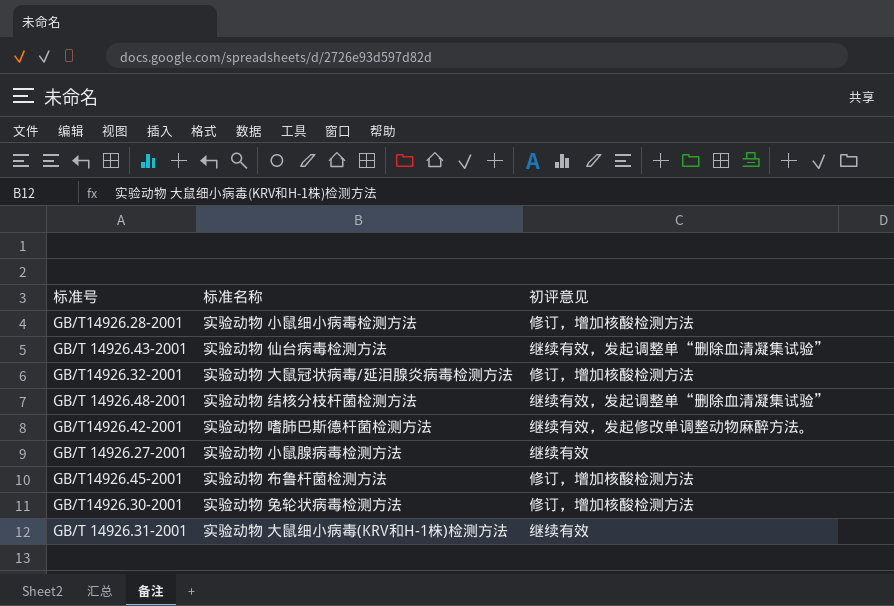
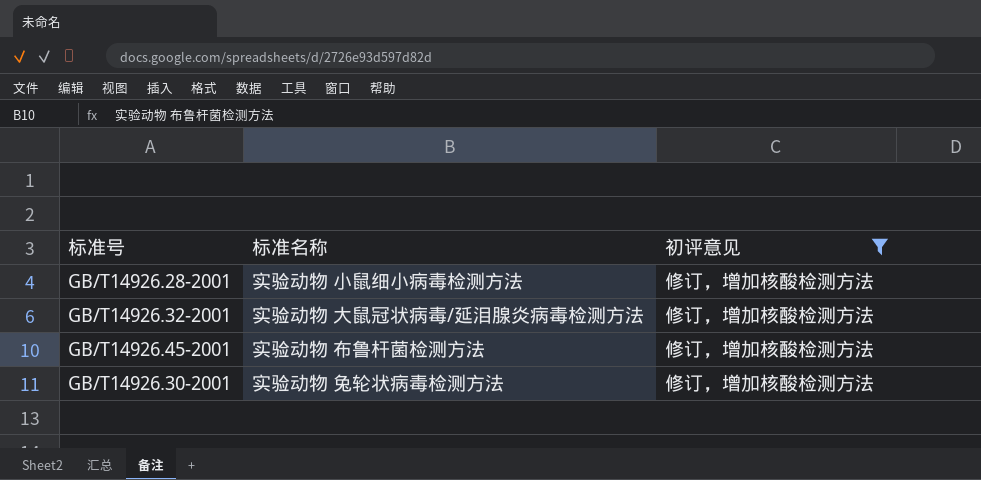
filter: none -> 初评意见 = 修订，增加核酸检测方法

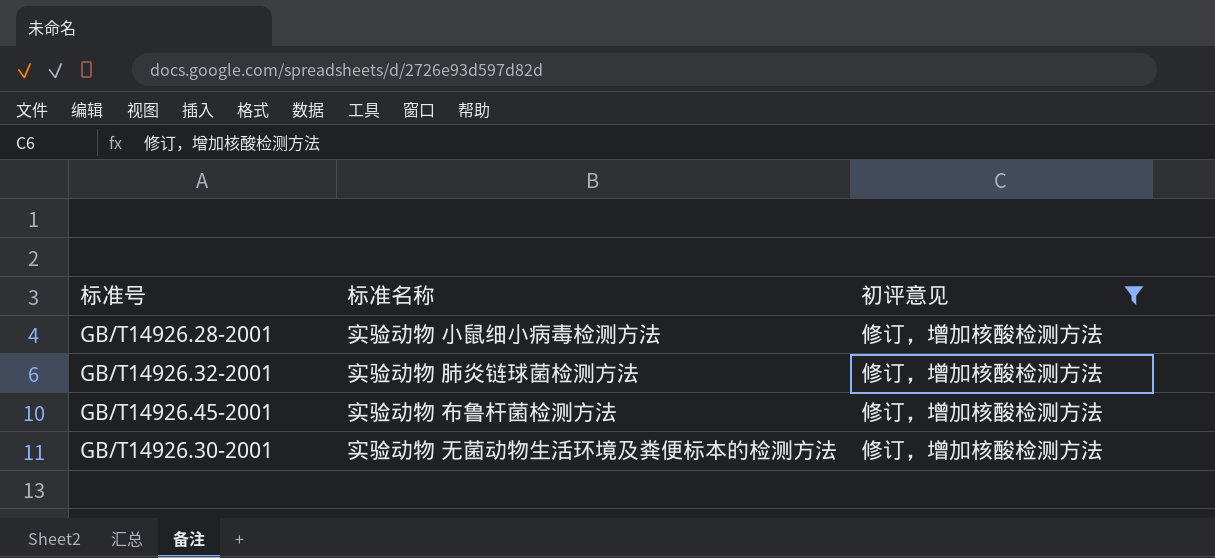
GB/T14926.32-2001 | 标准名称: 实验动物 大鼠冠状病毒/延泪腺炎病毒检测方法 -> 实验动物 肺炎链球菌检测方法
GB/T14926.30-2001 | 标准名称: 实验动物 兔轮状病毒检测方法 -> 实验动物 无菌动物生活环境及粪便标本的检测方法

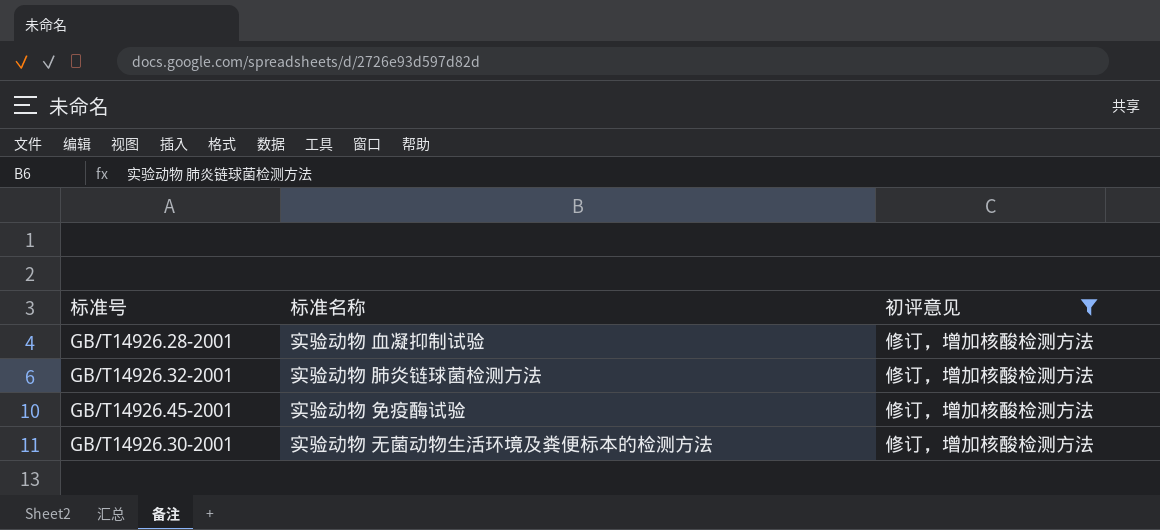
GB/T14926.28-2001 | 标准名称: 实验动物 小鼠细小病毒检测方法 -> 实验动物 血凝抑制试验
GB/T14926.45-2001 | 标准名称: 实验动物 布鲁杆菌检测方法 -> 实验动物 免疫酶试验

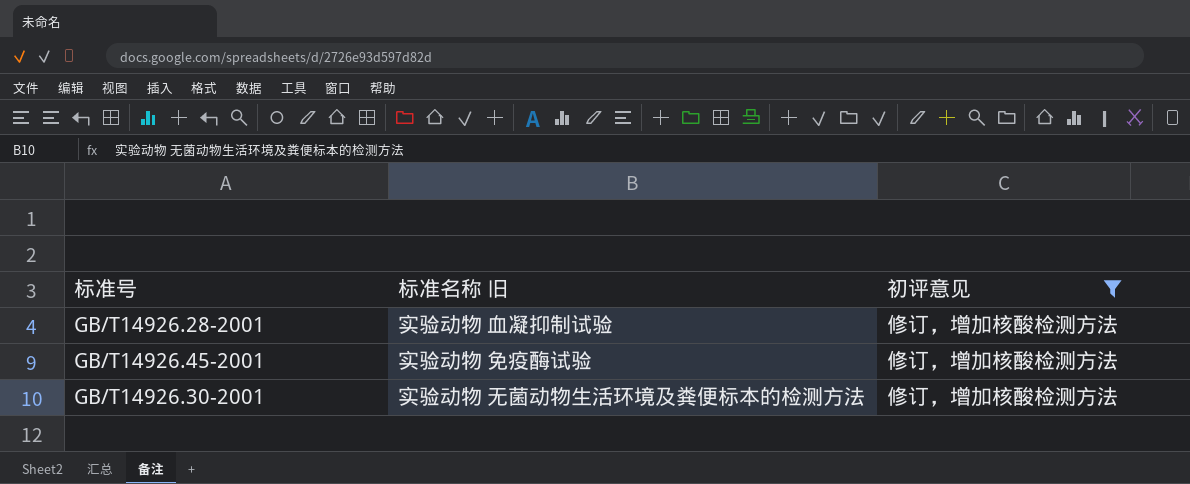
column name: 标准名称 -> 标准名称 旧
row GB/T14926.32-2001: 实验动物 肺炎链球菌检测方法 | 修订，增加核酸检测方法 -> none

